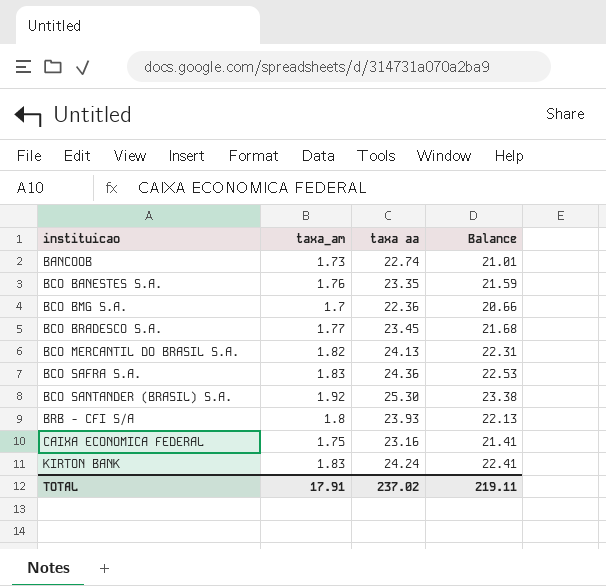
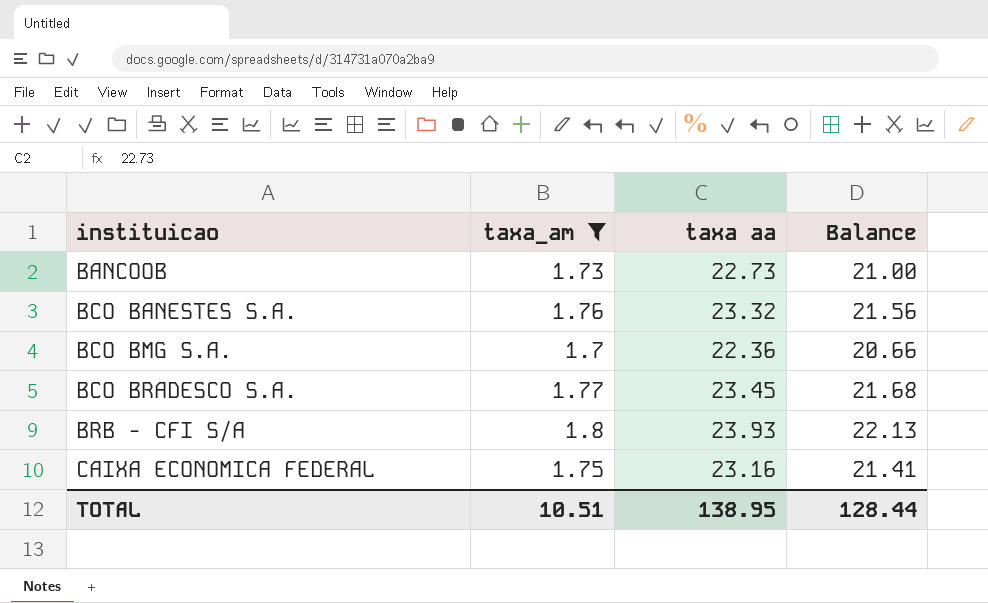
filter: none -> taxa_am <= 1.8
BANCOOB | taxa aa: 22.74 -> 22.73
BANCOOB | Balance: 21.01 -> 21.00
BCO BANESTES S.A. | taxa aa: 23.35 -> 23.32
BCO BANESTES S.A. | Balance: 21.59 -> 21.56
TOTAL | taxa_am: 17.91 -> 10.51
TOTAL | taxa aa: 237.02 -> 138.95
TOTAL | Balance: 219.11 -> 128.44

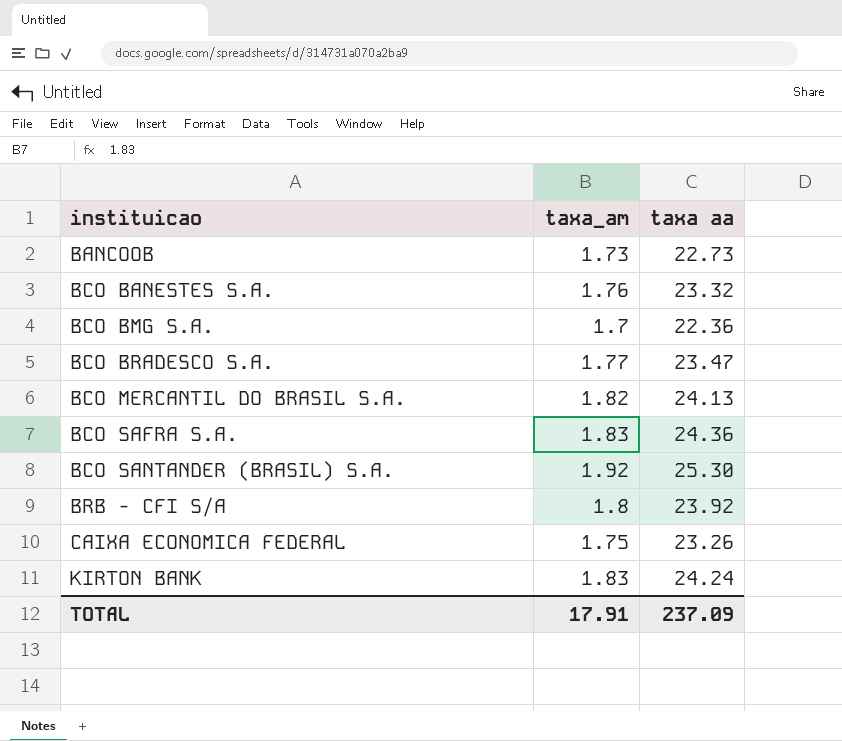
filter: taxa_am <= 1.8 -> none
column Balance | formula: [taxa aa] - [taxa_am] -> none
BCO BRADESCO S.A. | taxa aa: 23.45 -> 23.47
BRB - CFI S/A | taxa aa: 23.93 -> 23.92
CAIXA ECONOMICA FEDERAL | taxa aa: 23.16 -> 23.26
TOTAL | taxa_am: 10.51 -> 17.91
TOTAL | taxa aa: 138.95 -> 237.09

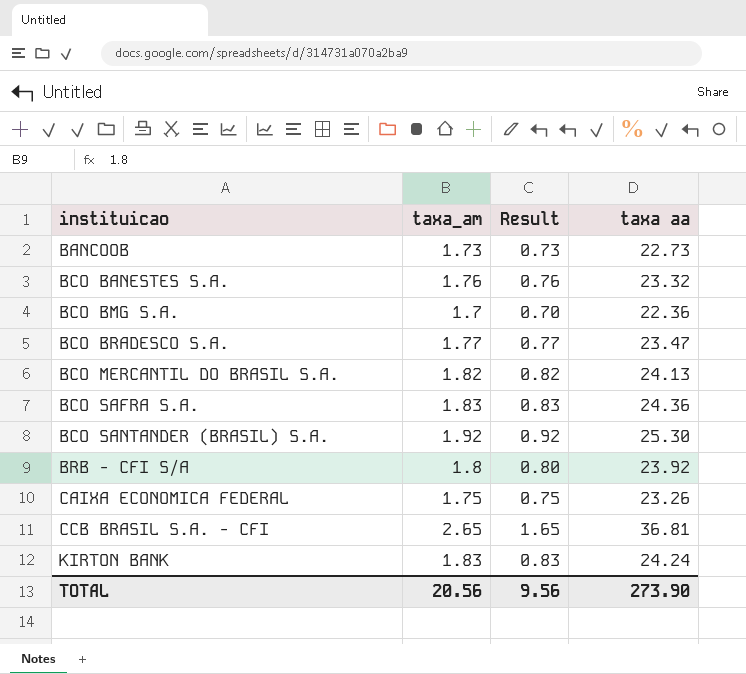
column Result | formula: none -> [taxa_am] - 1
row CCB BRASIL S.A. - CFI: none -> 2.65 | 1.65 | 36.81
TOTAL | taxa_am: 17.91 -> 20.56
TOTAL | taxa aa: 237.09 -> 273.90

